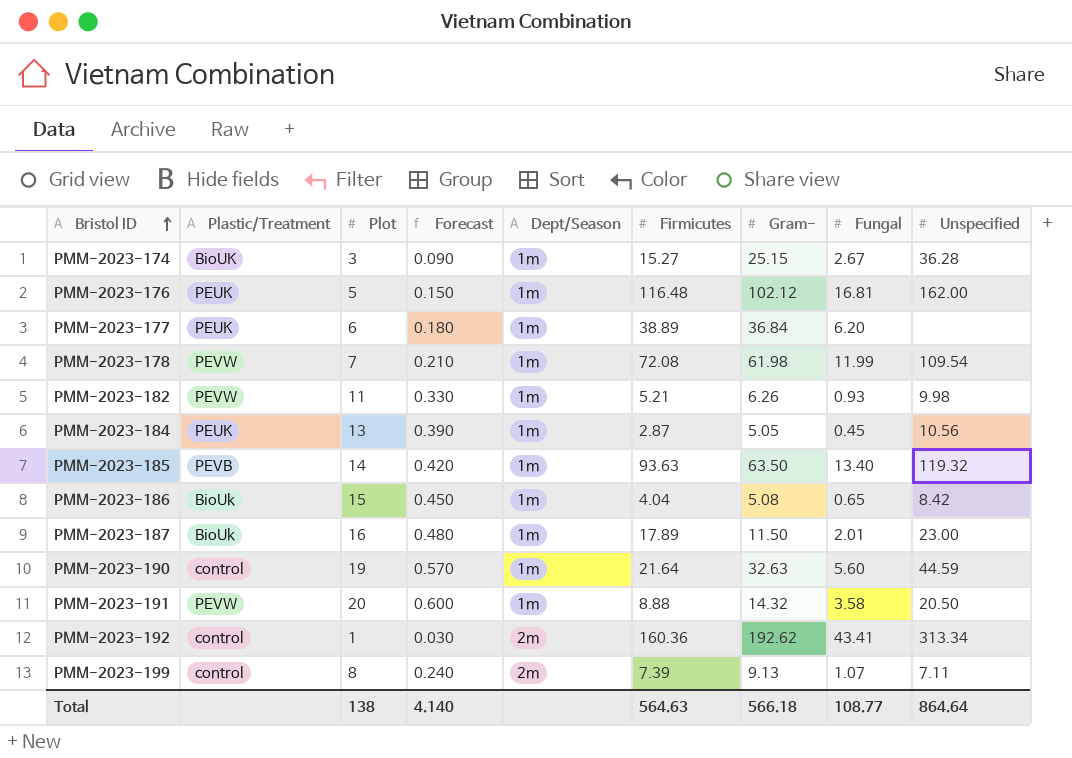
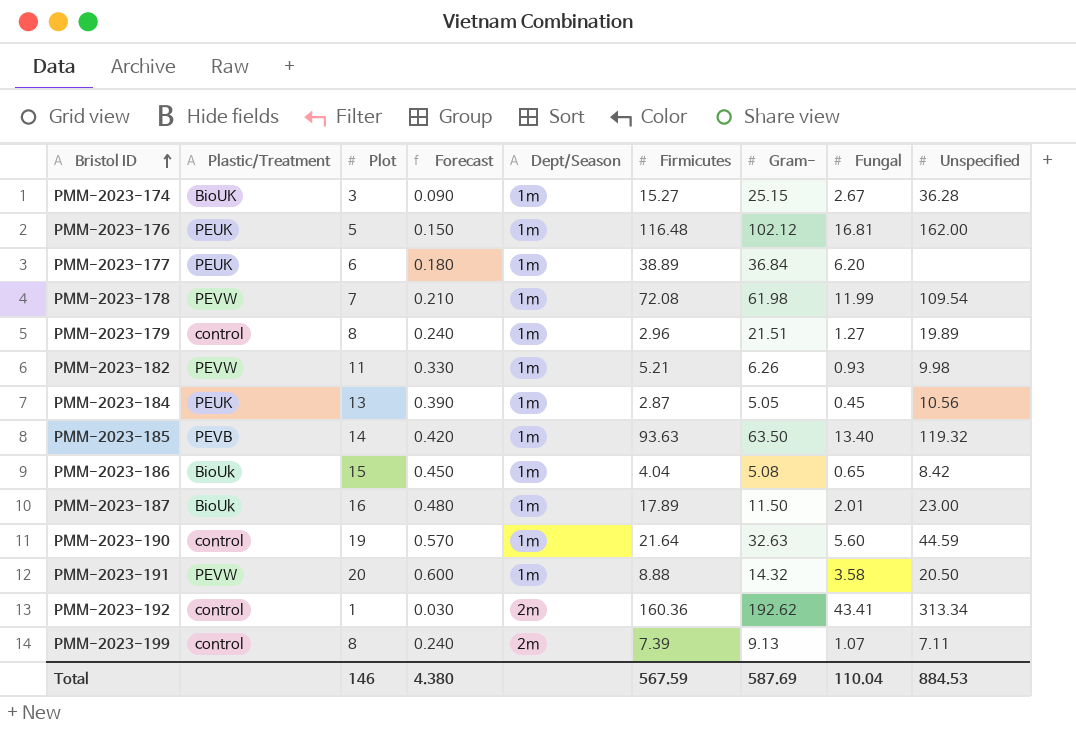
row PMM-2023-179: none -> control | 8 | 0.240 | 1m | 2.96 | 21.51 | 1.27 | 19.89
Total | Plot: 138 -> 146
Total | Forecast: 4.140 -> 4.380
Total | Firmicutes: 564.63 -> 567.59
Total | Gram-: 566.18 -> 587.69
Total | Fungal: 108.77 -> 110.04
Total | Unspecified: 864.64 -> 884.53

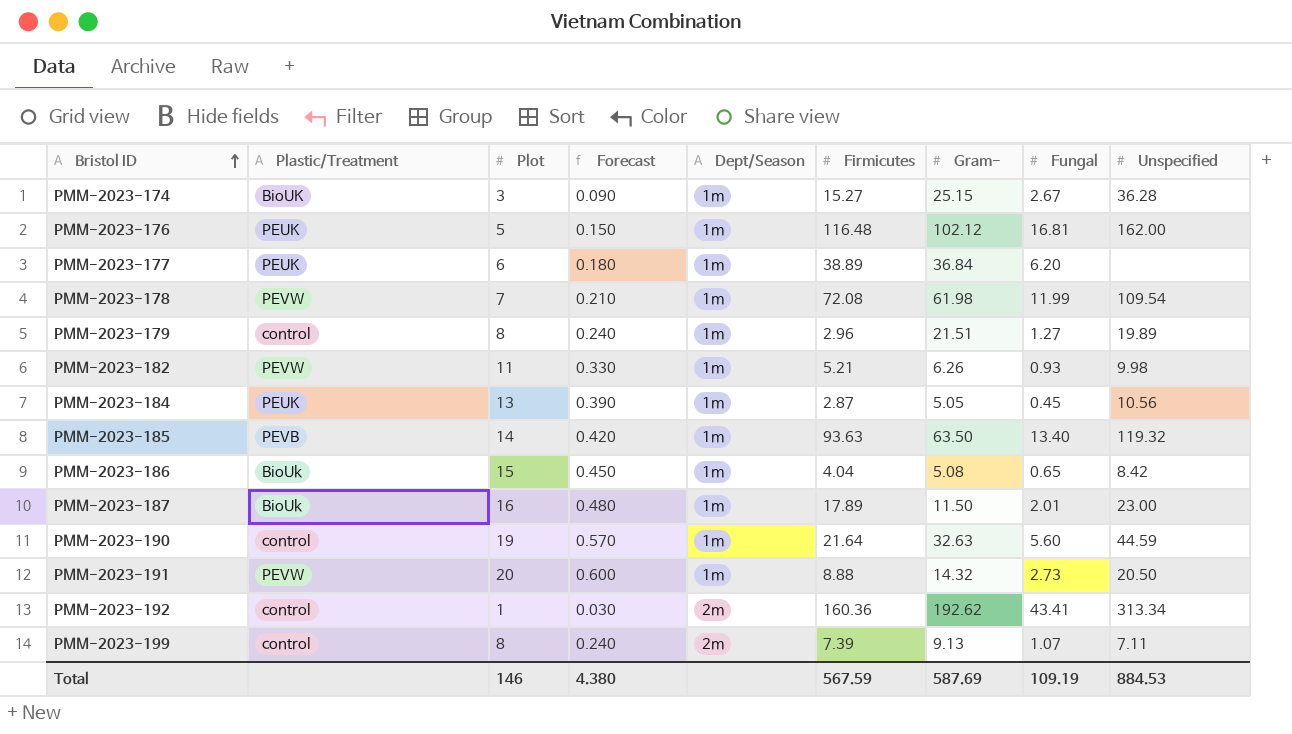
PMM-2023-191 | Fungal: 3.58 -> 2.73
Total | Fungal: 110.04 -> 109.19

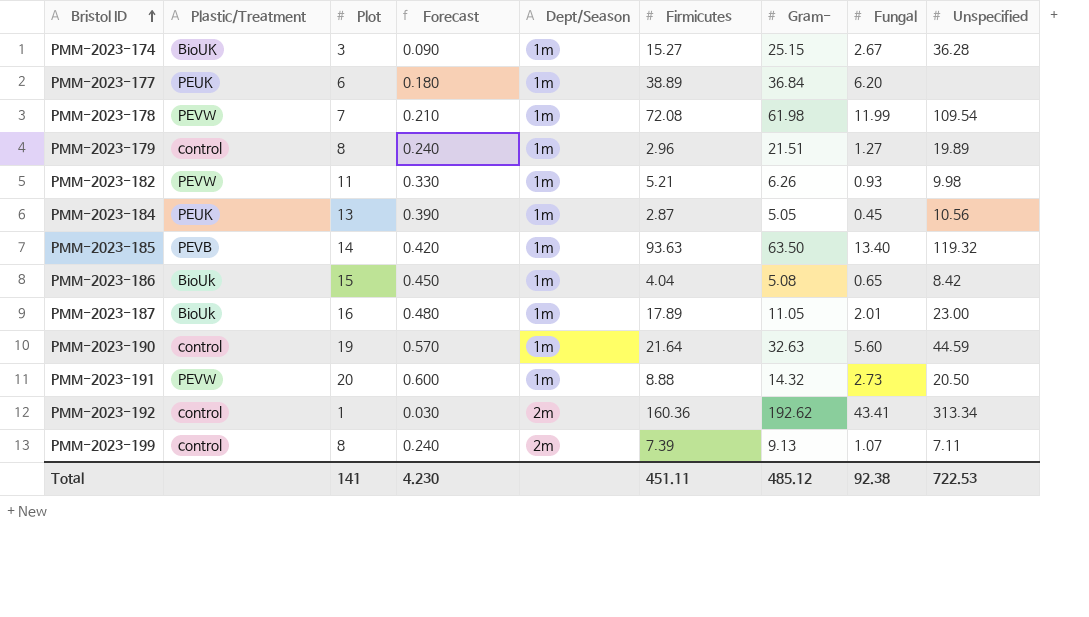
row PMM-2023-176: PEUK | 5 | 0.150 | 1m | 116.48 | 102.12 | 16.81 | 162.00 -> none
PMM-2023-187 | Gram-: 11.50 -> 11.05
Total | Plot: 146 -> 141
Total | Forecast: 4.380 -> 4.230
Total | Firmicutes: 567.59 -> 451.11
Total | Gram-: 587.69 -> 485.12
Total | Fungal: 109.19 -> 92.38
Total | Unspecified: 884.53 -> 722.53

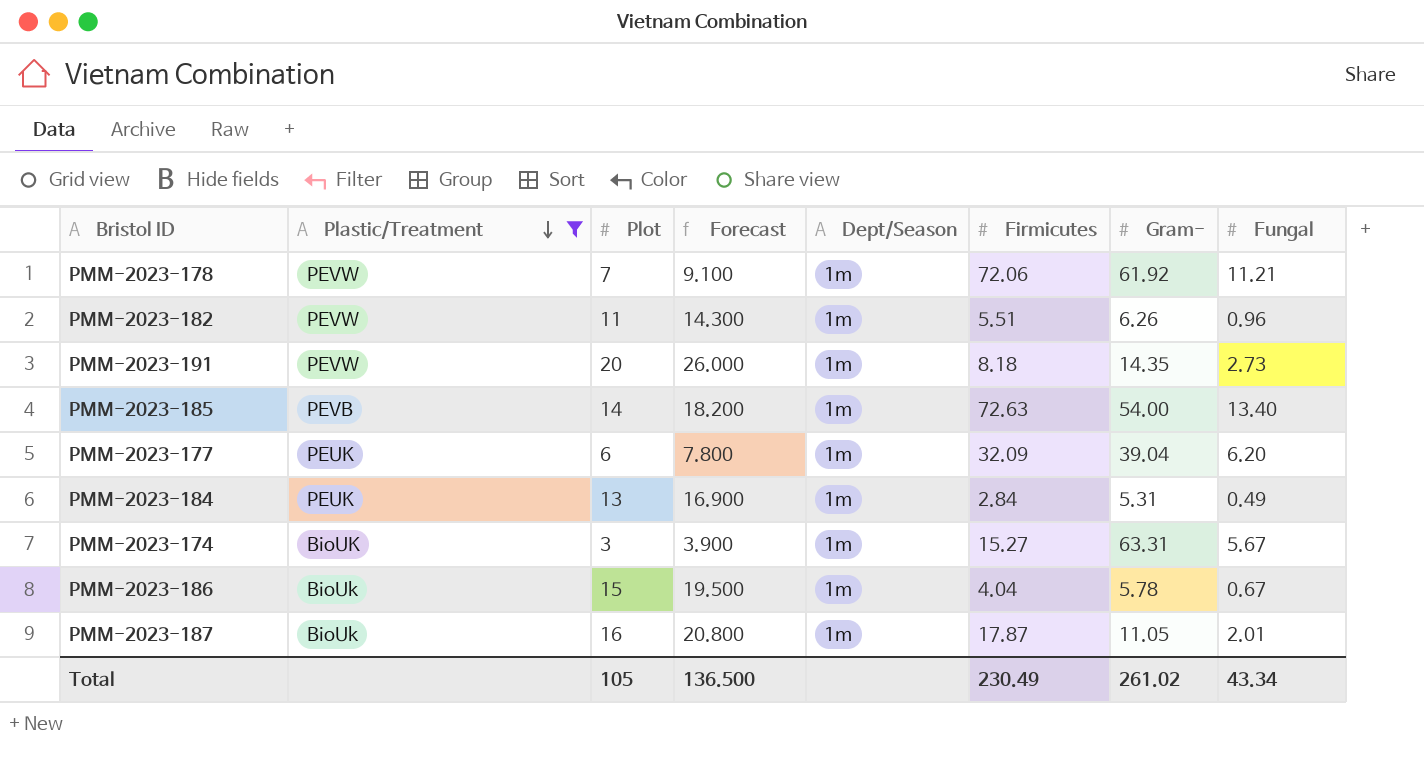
filter: none -> Plastic/Treatment != control
row order: Bristol ID ascending -> Plastic/Treatment descending
column Unspecified | position: 9 -> none
column Forecast | formula: [Plot] * 0.03 -> [Plot] * 1.3
PMM-2023-178 | Firmicutes: 72.08 -> 72.06
PMM-2023-178 | Gram-: 61.98 -> 61.92
PMM-2023-178 | Fungal: 11.99 -> 11.21
PMM-2023-182 | Firmicutes: 5.21 -> 5.51
PMM-2023-182 | Fungal: 0.93 -> 0.96
PMM-2023-191 | Firmicutes: 8.88 -> 8.18
PMM-2023-191 | Gram-: 14.32 -> 14.35
PMM-2023-185 | Firmicutes: 93.63 -> 72.63
PMM-2023-185 | Gram-: 63.50 -> 54.00
PMM-2023-177 | Firmicutes: 38.89 -> 32.09
PMM-2023-177 | Gram-: 36.84 -> 39.04
PMM-2023-184 | Firmicutes: 2.87 -> 2.84
PMM-2023-184 | Gram-: 5.05 -> 5.31
PMM-2023-184 | Fungal: 0.45 -> 0.49
PMM-2023-174 | Gram-: 25.15 -> 63.31
PMM-2023-174 | Fungal: 2.67 -> 5.67
PMM-2023-186 | Gram-: 5.08 -> 5.78
PMM-2023-186 | Fungal: 0.65 -> 0.67
PMM-2023-187 | Firmicutes: 17.89 -> 17.87
Total | Plot: 141 -> 105
Total | Forecast: 4.230 -> 136.500
Total | Firmicutes: 451.11 -> 230.49
Total | Gram-: 485.12 -> 261.02
Total | Fungal: 92.38 -> 43.34

